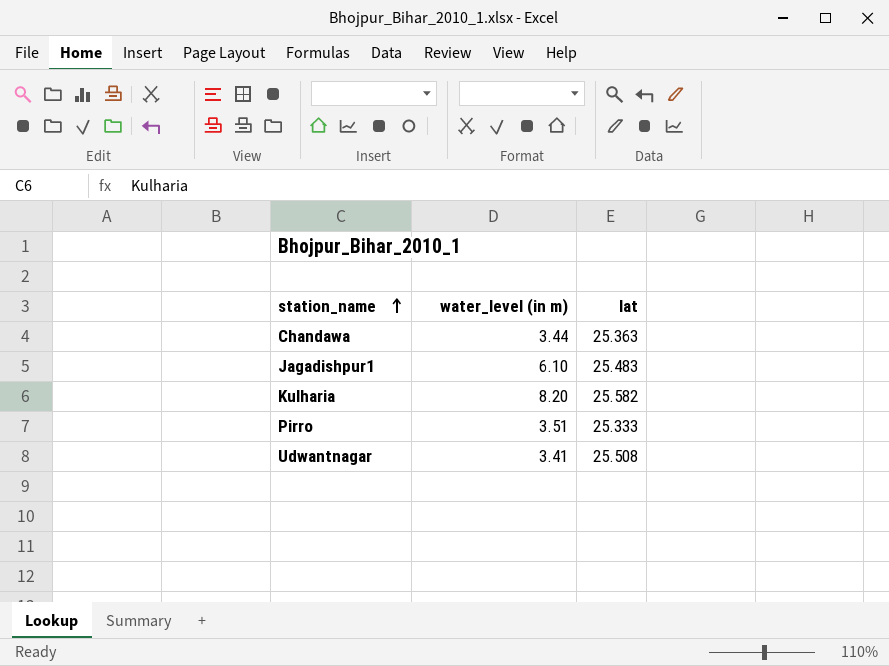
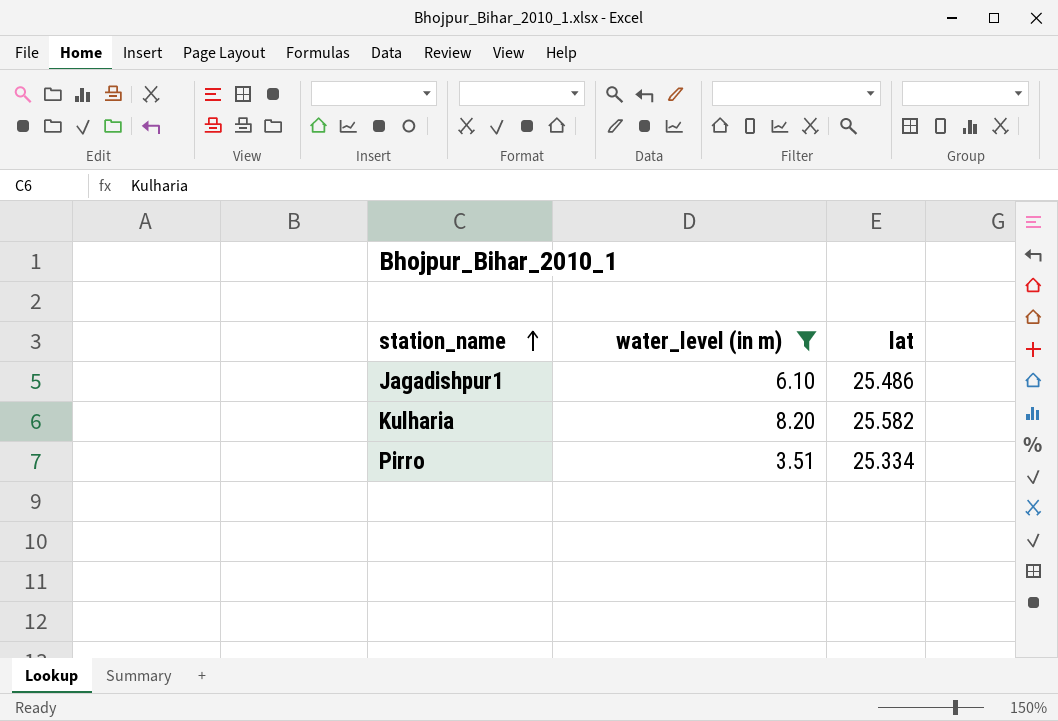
filter: none -> water_level (in m) >= 3.51
Jagadishpur1 | lat: 25.483 -> 25.486
Pirro | lat: 25.333 -> 25.334

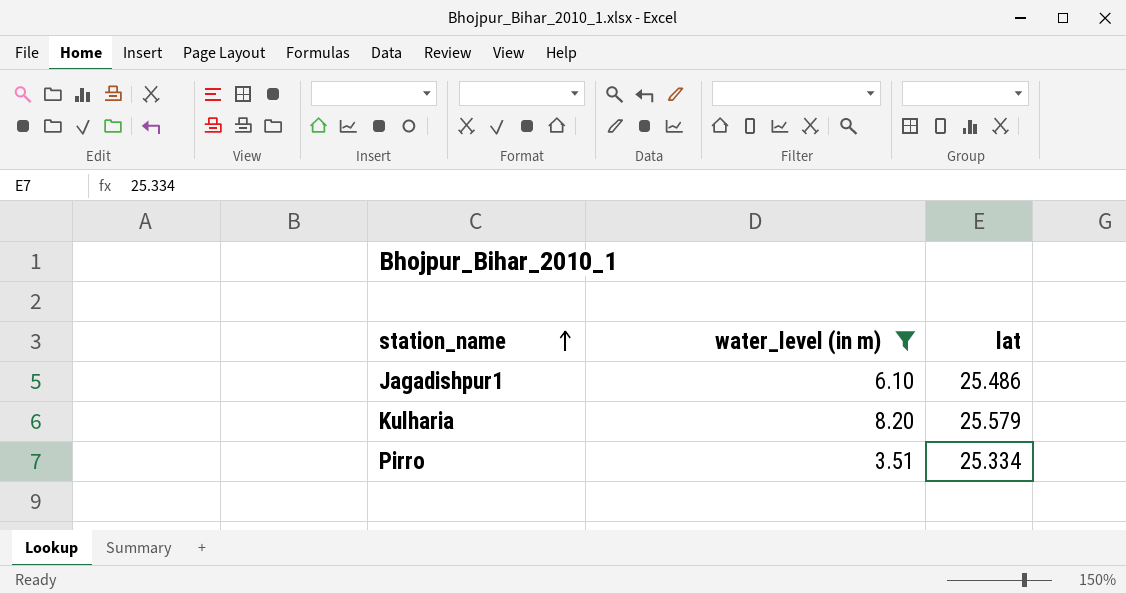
Kulharia | lat: 25.582 -> 25.579

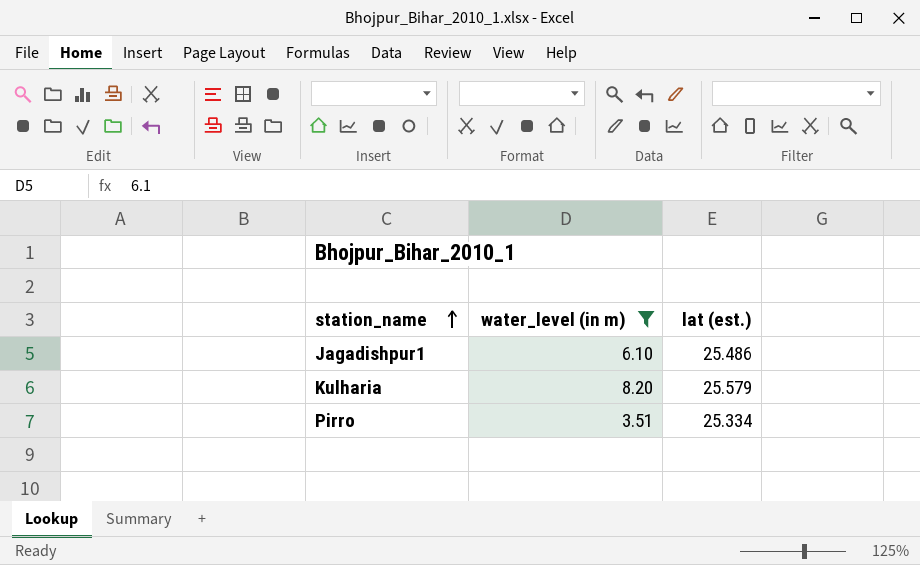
column name: lat -> lat (est.)

